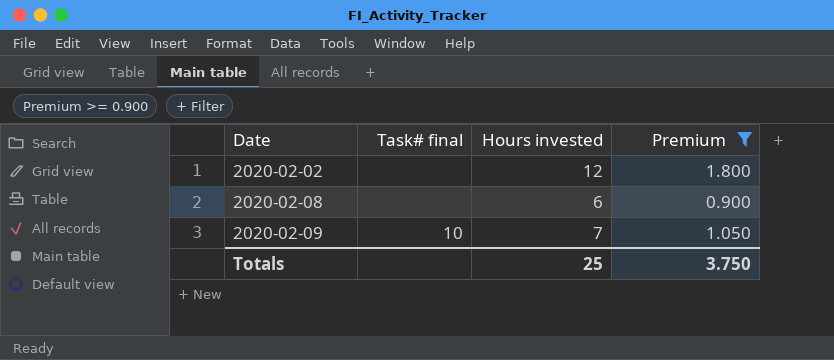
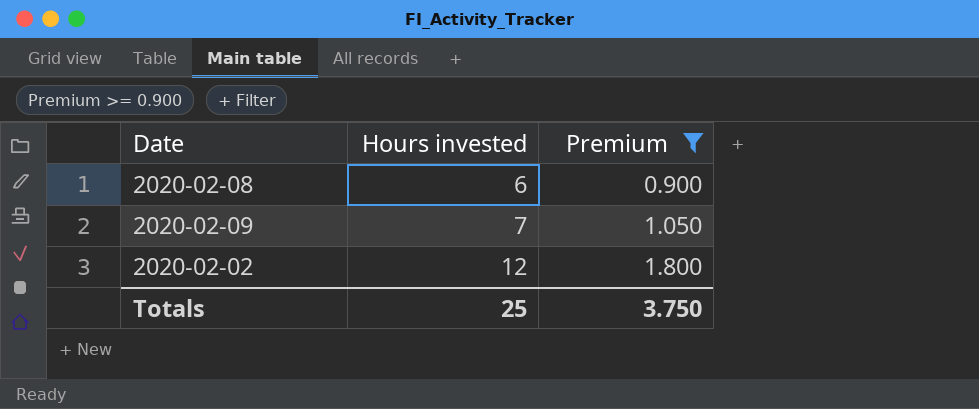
row order: Date ascending -> Hours invested ascending
column Task# final | position: 2 -> none

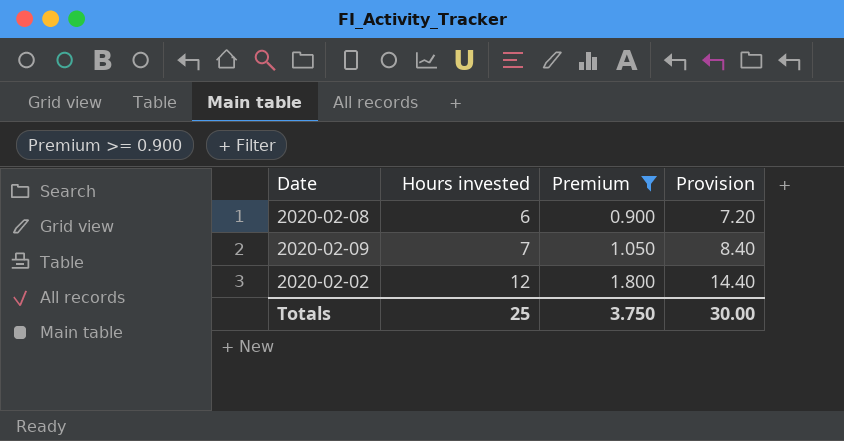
column Provision | formula: none -> [Hours invested] * 1.2

